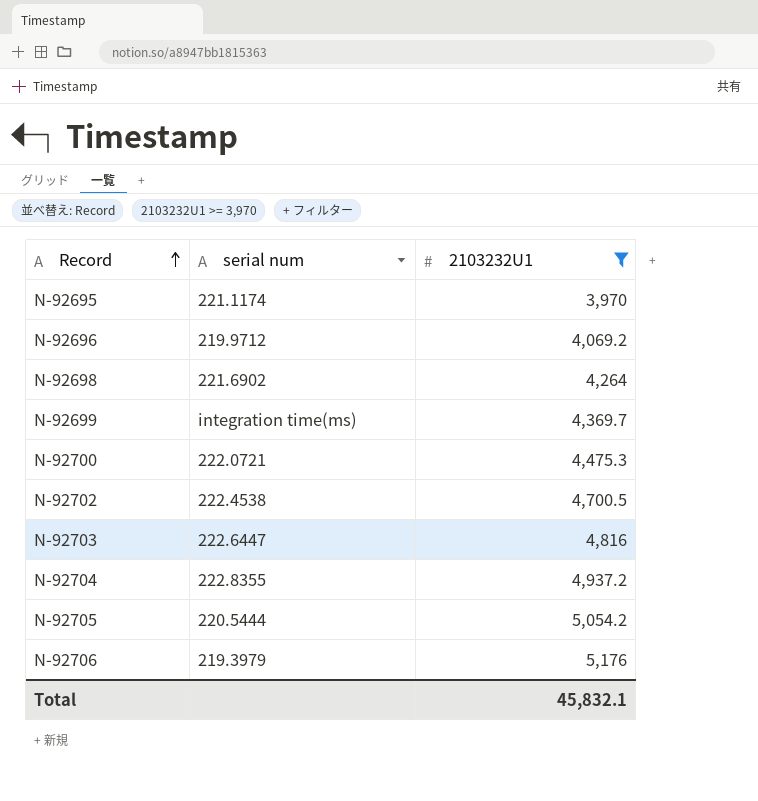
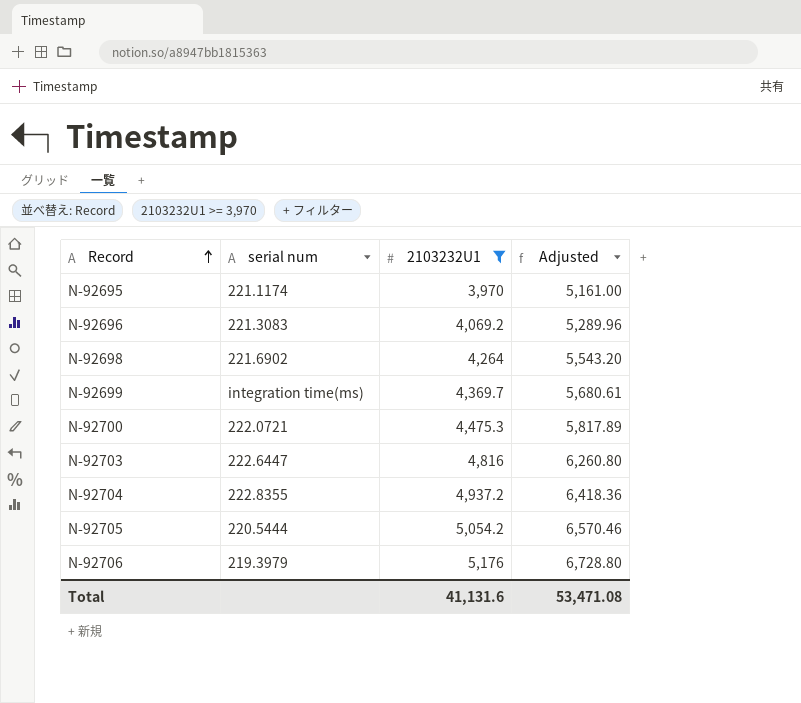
column Adjusted | formula: none -> [2103232U1] * 1.3
row N-92702: 222.4538 | 4,700.5 -> none
N-92696 | serial num: 219.9712 -> 221.3083
Total | 2103232U1: 45,832.1 -> 41,131.6

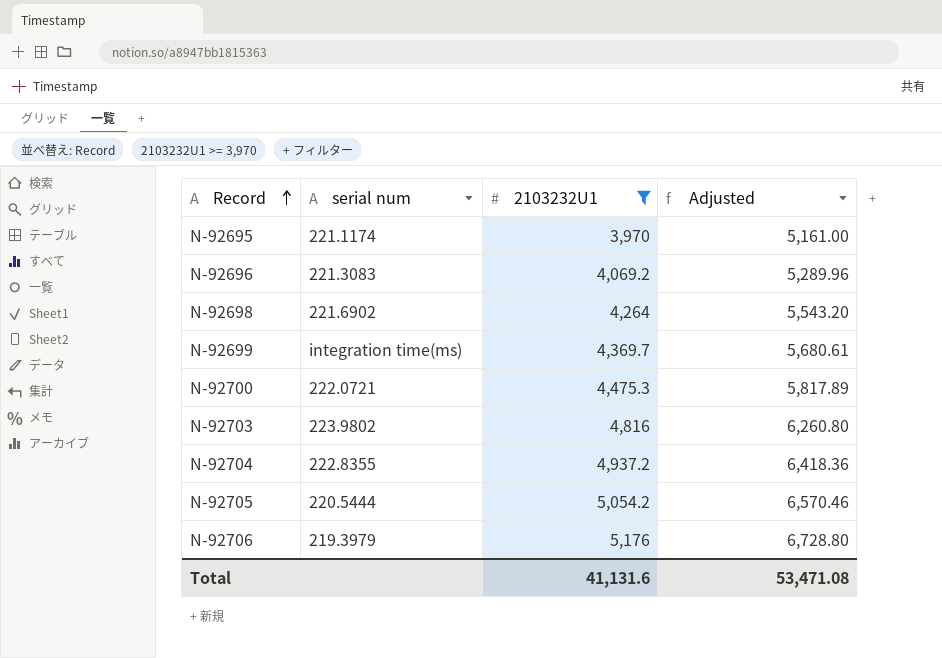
N-92703 | serial num: 222.6447 -> 223.9802

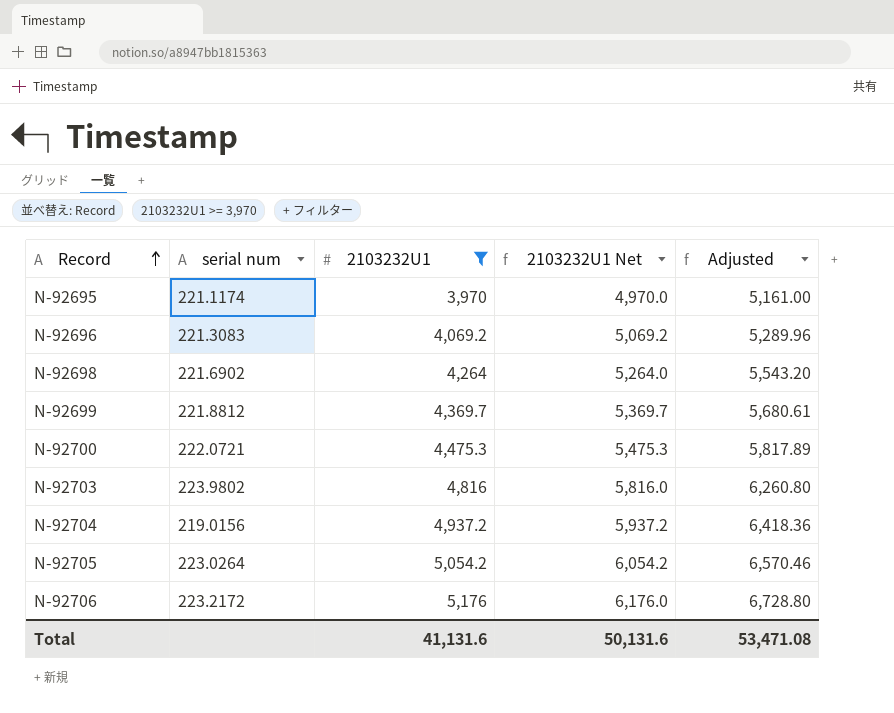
column 2103232U1 Net | formula: none -> [2103232U1] + 1000
N-92699 | serial num: integration time(ms) -> 221.8812
N-92704 | serial num: 222.8355 -> 219.0156
N-92705 | serial num: 220.5444 -> 223.0264
N-92706 | serial num: 219.3979 -> 223.2172

